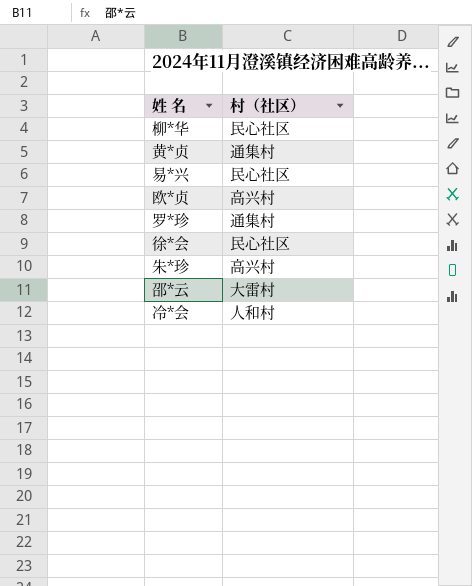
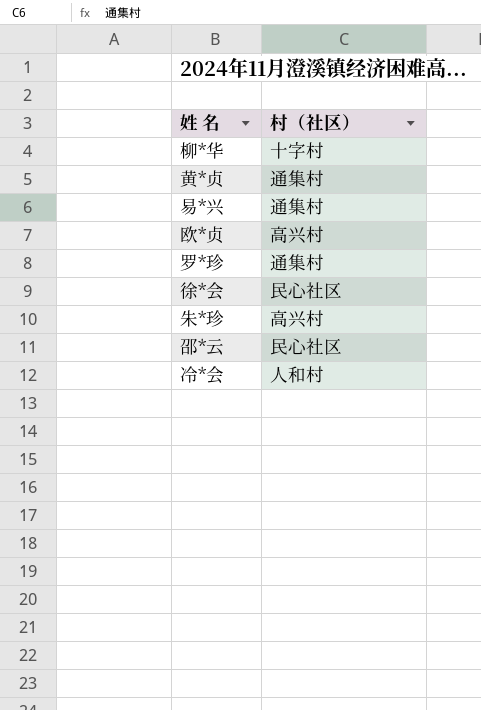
柳*华 | 村（社区）: 民心社区 -> 十字村
易*兴 | 村（社区）: 民心社区 -> 通集村
邵*云 | 村（社区）: 大雷村 -> 民心社区

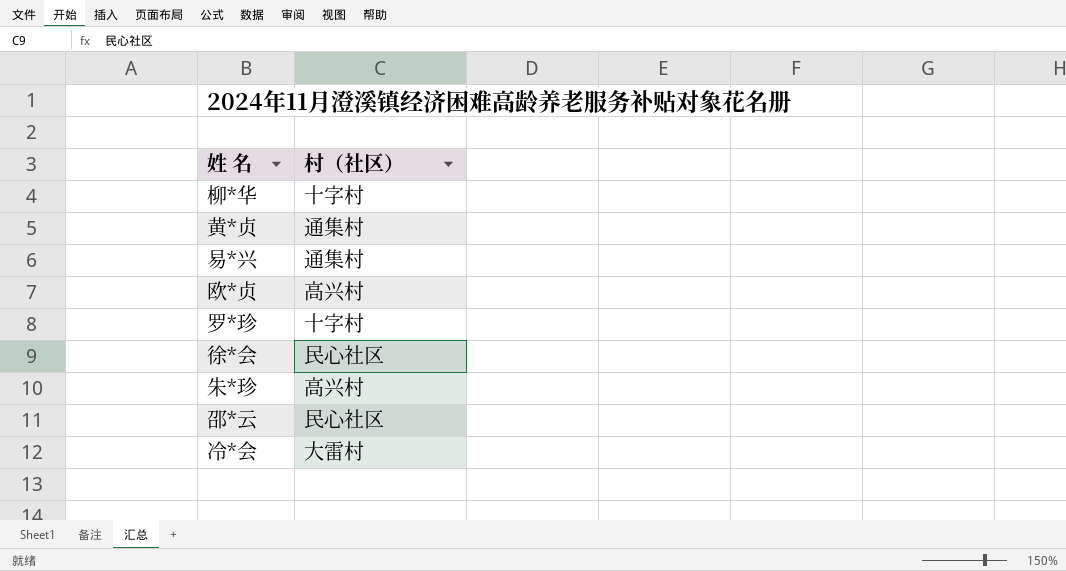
罗*珍 | 村（社区）: 通集村 -> 十字村
冷*会 | 村（社区）: 人和村 -> 大雷村

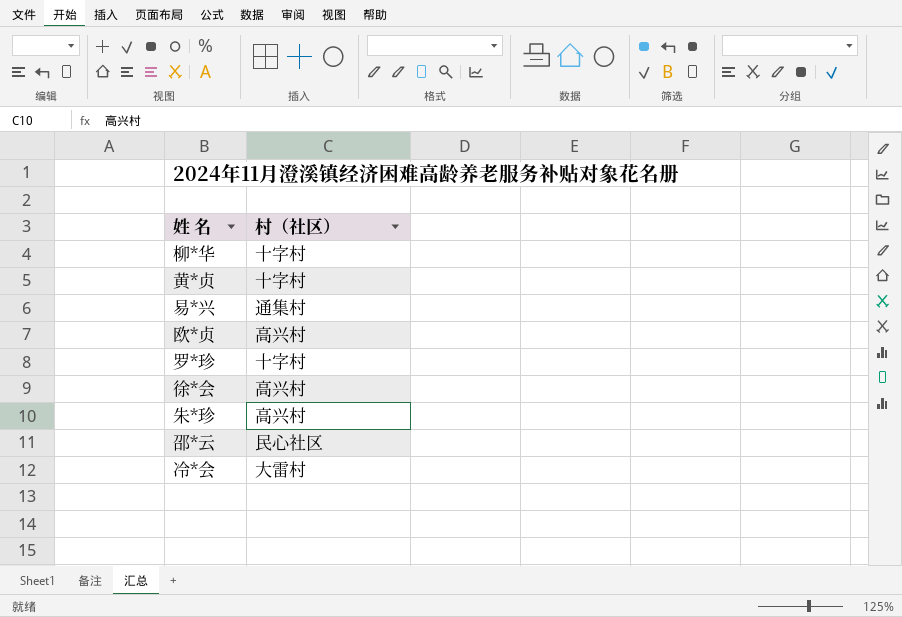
黄*贞 | 村（社区）: 通集村 -> 十字村
徐*会 | 村（社区）: 民心社区 -> 高兴村

